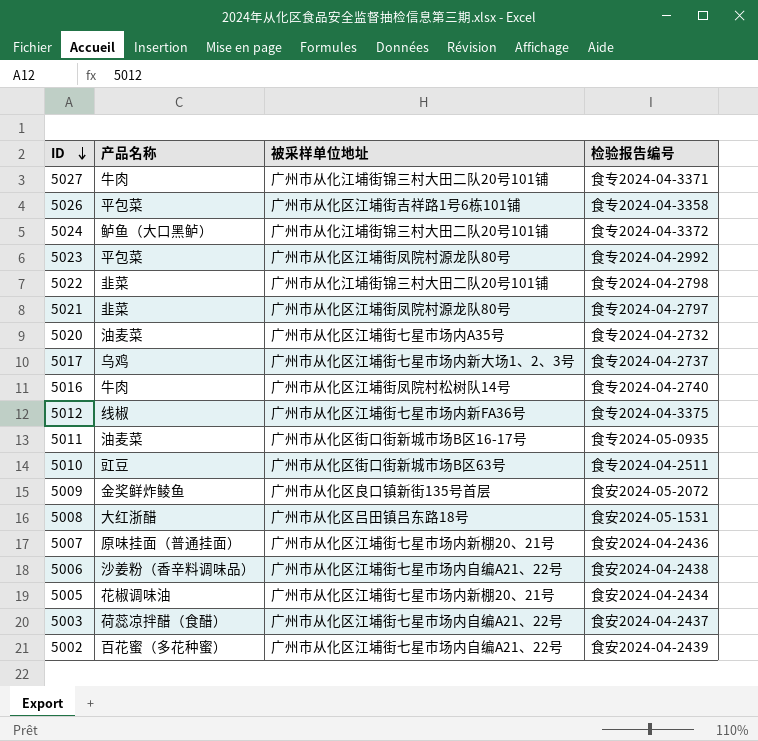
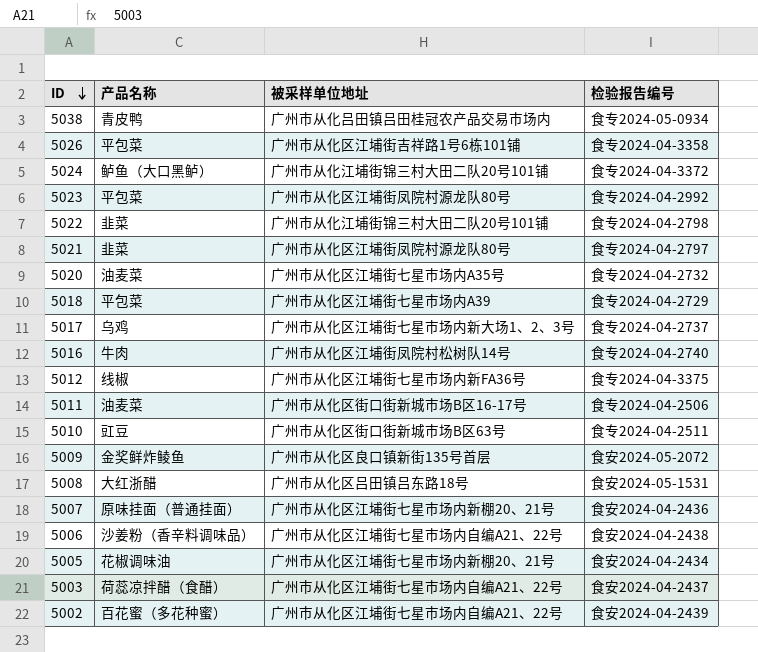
row 5027: 牛肉 | 广州市从化江埔街锦三村大田二队20号101铺 | 食专2024-04-3371 -> none
row 5038: none -> 青皮鸭 | 广州市从化吕田镇吕田桂冠农产品交易市场内 | 食专2024-05-0934
row 5018: none -> 平包菜 | 广州市从化区江埔街七星市场内A39 | 食专2024-04-2729
5011 | 检验报告编号: 食专2024-05-0935 -> 食专2024-04-2506

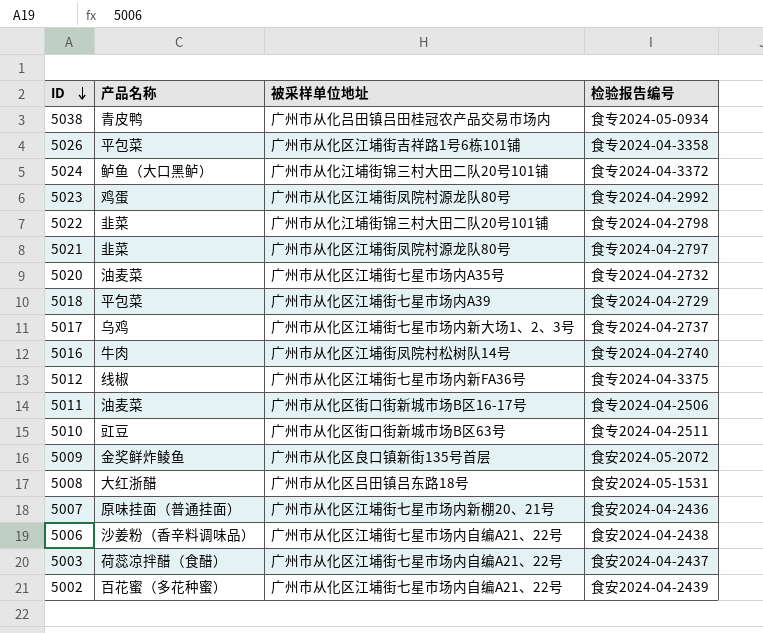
row 5005: 花椒调味油 | 广州市从化区江埔街七星市场内新棚20、21号 | 食安2024-04-2434 -> none
5023 | 产品名称: 平包菜 -> 鸡蛋

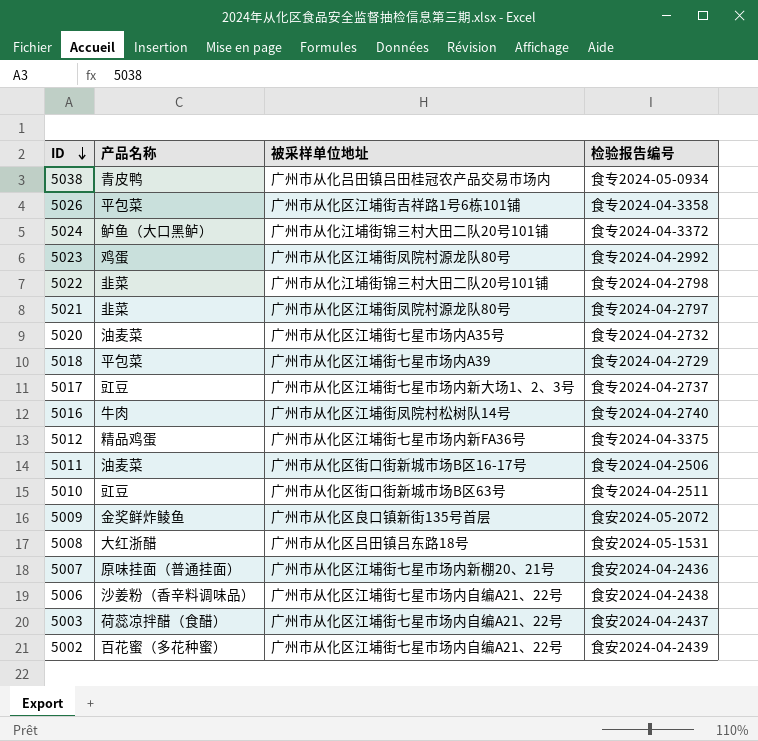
5017 | 产品名称: 乌鸡 -> 豇豆
5012 | 产品名称: 线椒 -> 精品鸡蛋

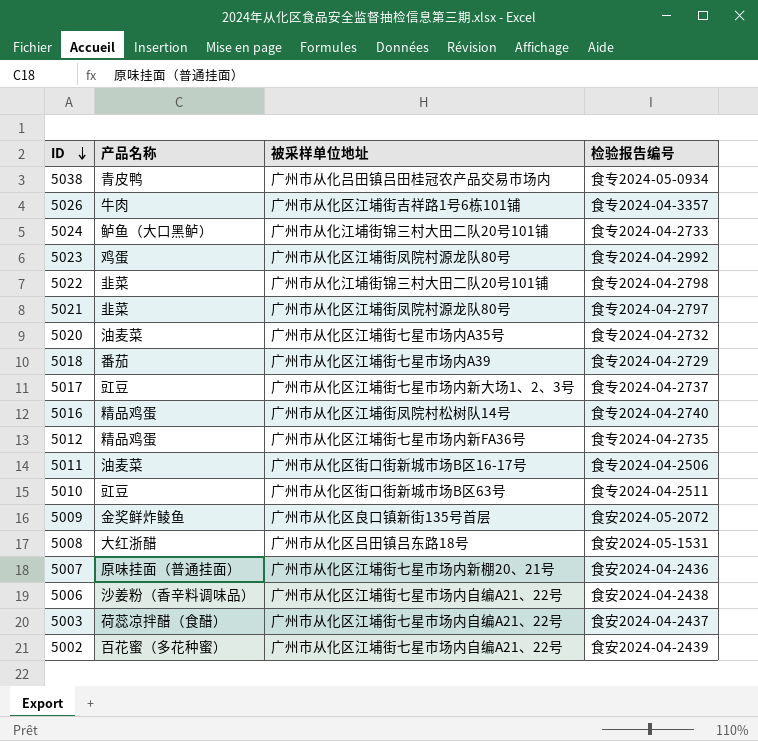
5026 | 产品名称: 平包菜 -> 牛肉
5026 | 检验报告编号: 食专2024-04-3358 -> 食专2024-04-3357
5024 | 检验报告编号: 食专2024-04-3372 -> 食专2024-04-2733
5018 | 产品名称: 平包菜 -> 番茄
5016 | 产品名称: 牛肉 -> 精品鸡蛋
5012 | 检验报告编号: 食专2024-04-3375 -> 食专2024-04-2735

